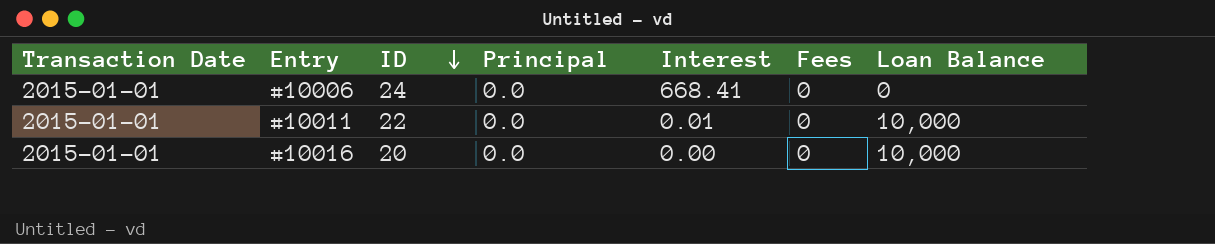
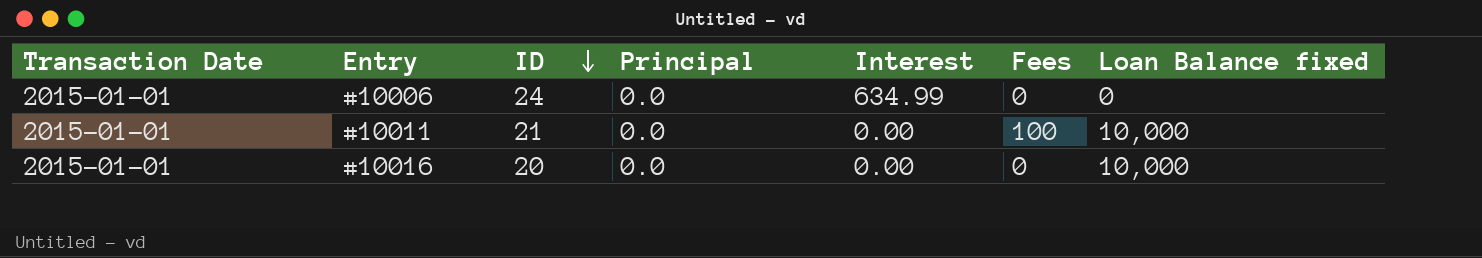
column name: Loan Balance -> Loan Balance fixed
#10006 | Interest: 668.41 -> 634.99
#10011 | ID: 22 -> 21
#10011 | Interest: 0.01 -> 0.00
#10011 | Fees: 0 -> 100

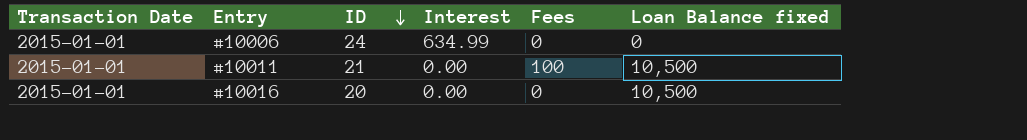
column Principal | position: 4 -> none
#10011 | Loan Balance fixed: 10,000 -> 10,500
#10016 | Loan Balance fixed: 10,000 -> 10,500

